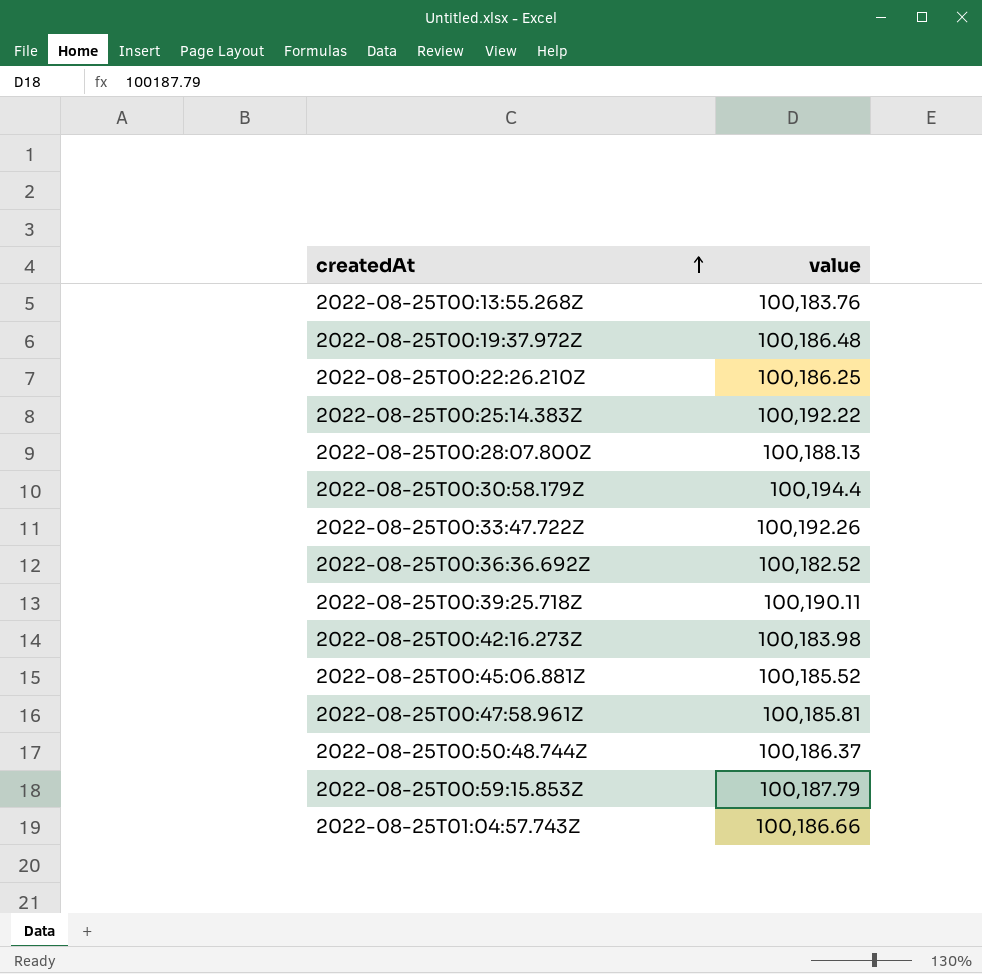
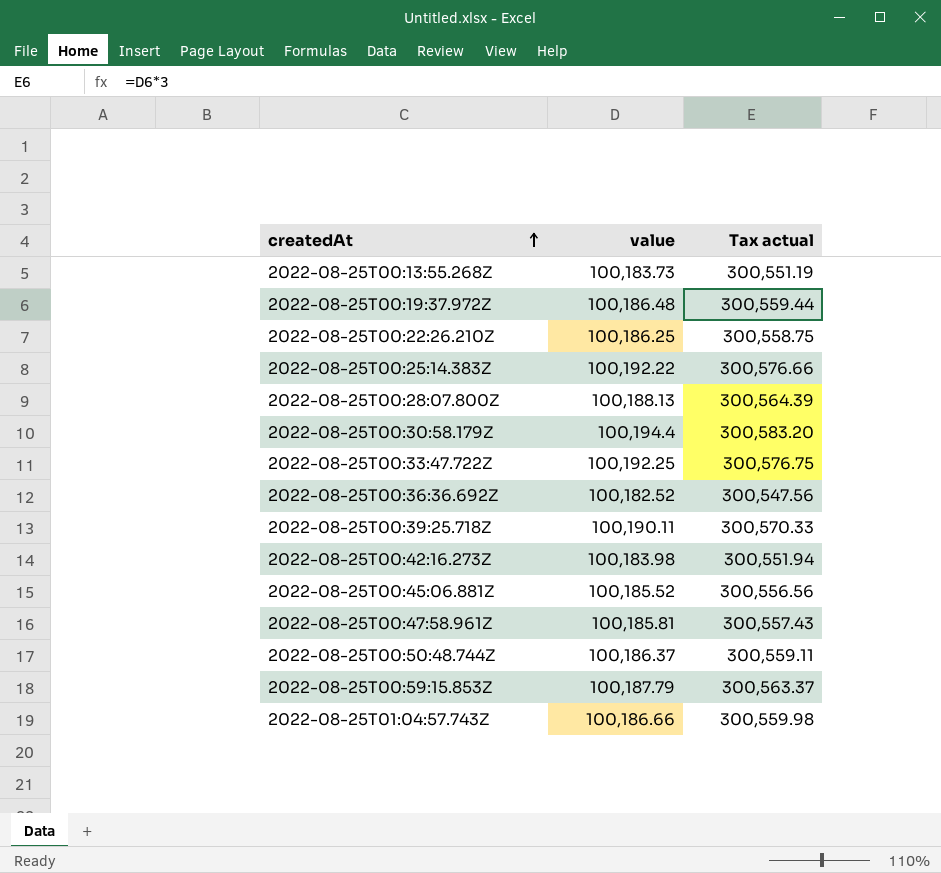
column Tax actual | formula: none -> [value] * 3
2022-08-25T00:13:55.268Z | value: 100,183.76 -> 100,183.73
2022-08-25T00:33:47.722Z | value: 100,192.26 -> 100,192.25

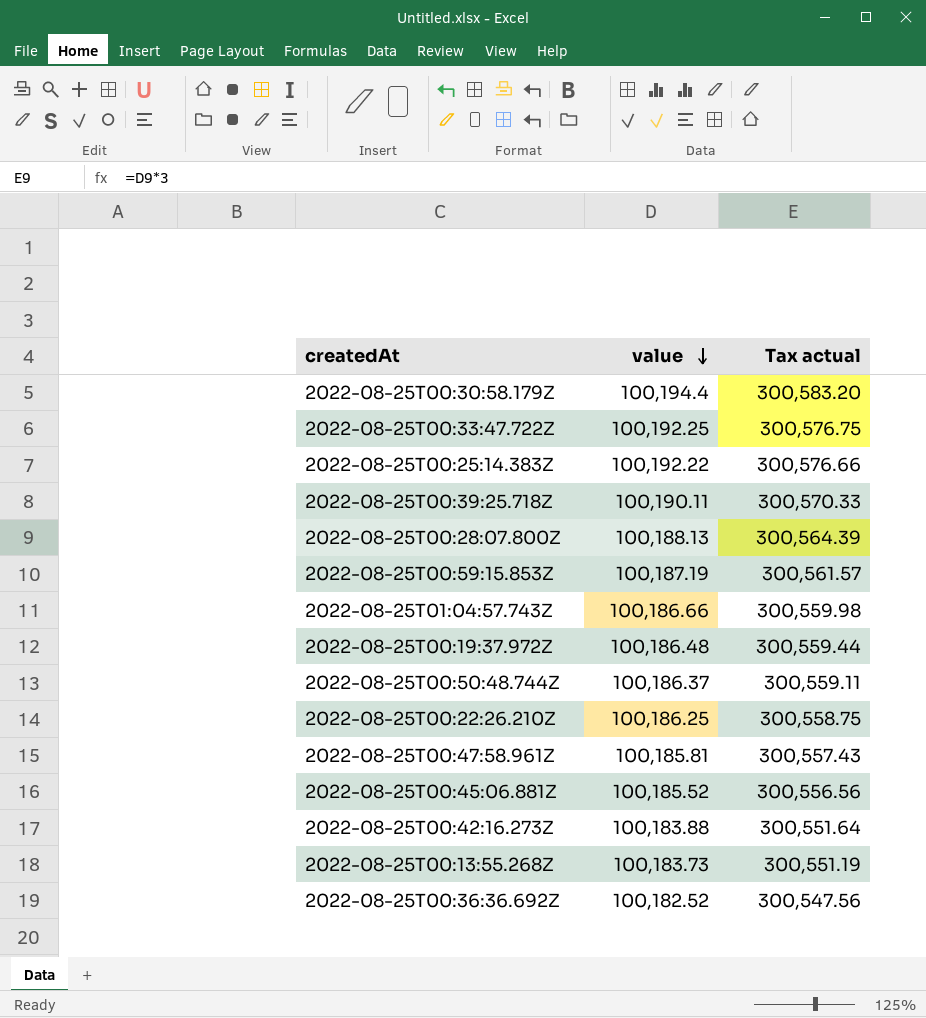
row order: createdAt ascending -> value descending
2022-08-25T00:59:15.853Z | value: 100,187.79 -> 100,187.19
2022-08-25T00:59:15.853Z | Tax actual: 300,563.37 -> 300,561.57
2022-08-25T00:42:16.273Z | value: 100,183.98 -> 100,183.88
2022-08-25T00:42:16.273Z | Tax actual: 300,551.94 -> 300,551.64

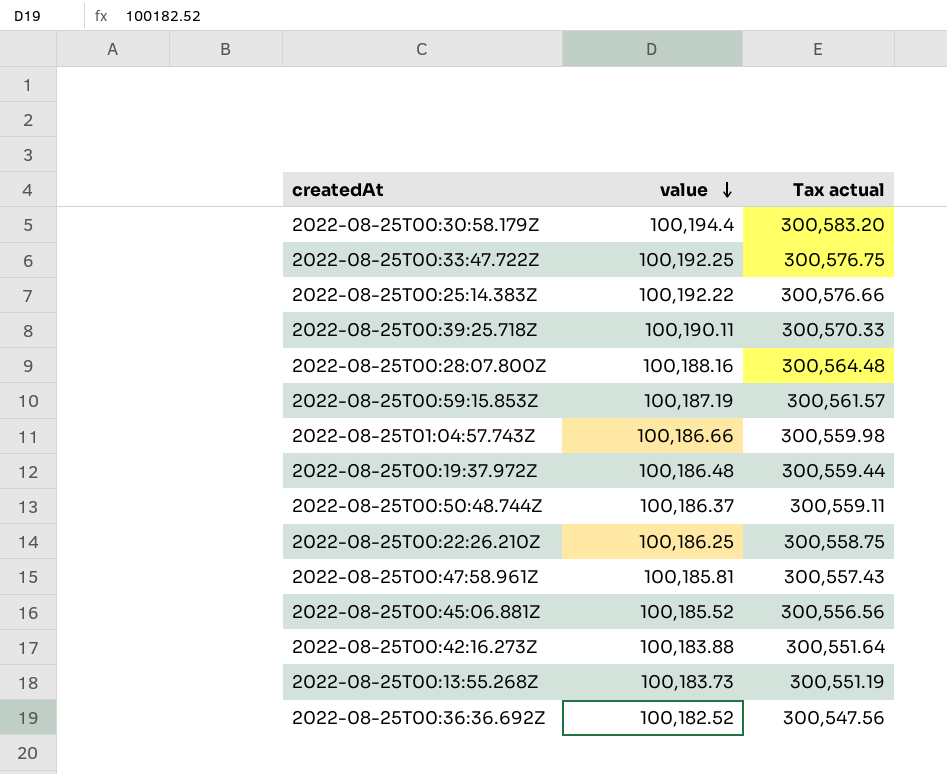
2022-08-25T00:28:07.800Z | value: 100,188.13 -> 100,188.16
2022-08-25T00:28:07.800Z | Tax actual: 300,564.39 -> 300,564.48

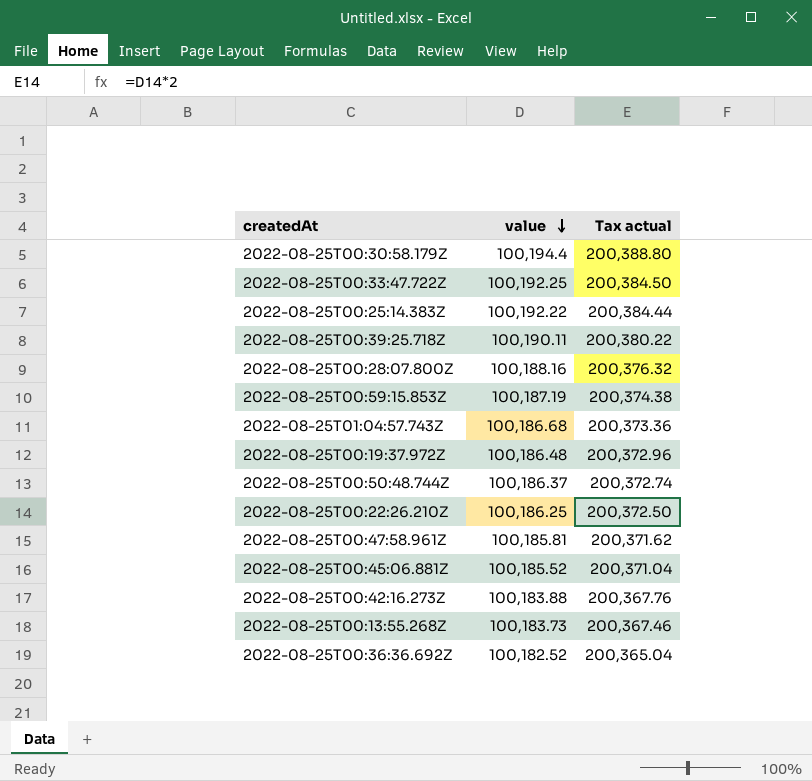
column Tax actual | formula: [value] * 3 -> [value] * 2
2022-08-25T01:04:57.743Z | value: 100,186.66 -> 100,186.68

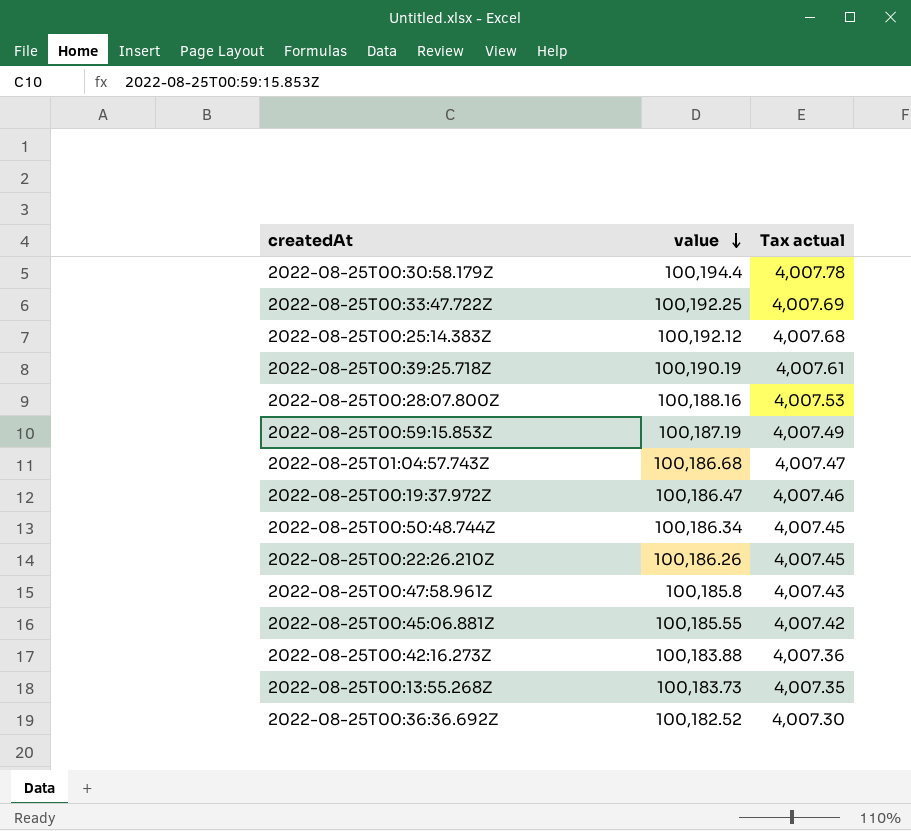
column Tax actual | formula: [value] * 2 -> [value] * 0.04
2022-08-25T00:25:14.383Z | value: 100,192.22 -> 100,192.12
2022-08-25T00:39:25.718Z | value: 100,190.11 -> 100,190.19
2022-08-25T00:19:37.972Z | value: 100,186.48 -> 100,186.47
2022-08-25T00:50:48.744Z | value: 100,186.37 -> 100,186.34
2022-08-25T00:22:26.210Z | value: 100,186.25 -> 100,186.26
2022-08-25T00:47:58.961Z | value: 100,185.81 -> 100,185.8
2022-08-25T00:45:06.881Z | value: 100,185.52 -> 100,185.55

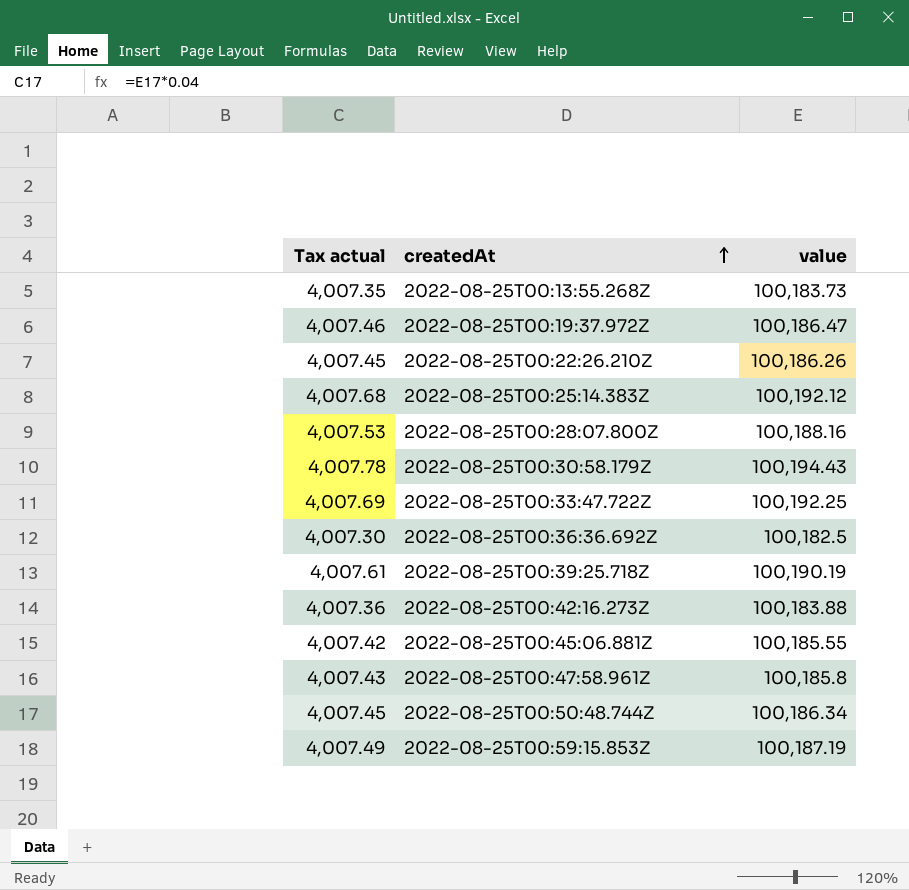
row order: value descending -> createdAt ascending
column Tax actual | position: 3 -> 1
row 2022-08-25T01:04:57.743Z: 100,186.68 | 4,007.47 -> none
2022-08-25T00:30:58.179Z | value: 100,194.4 -> 100,194.43
2022-08-25T00:36:36.692Z | value: 100,182.52 -> 100,182.5

